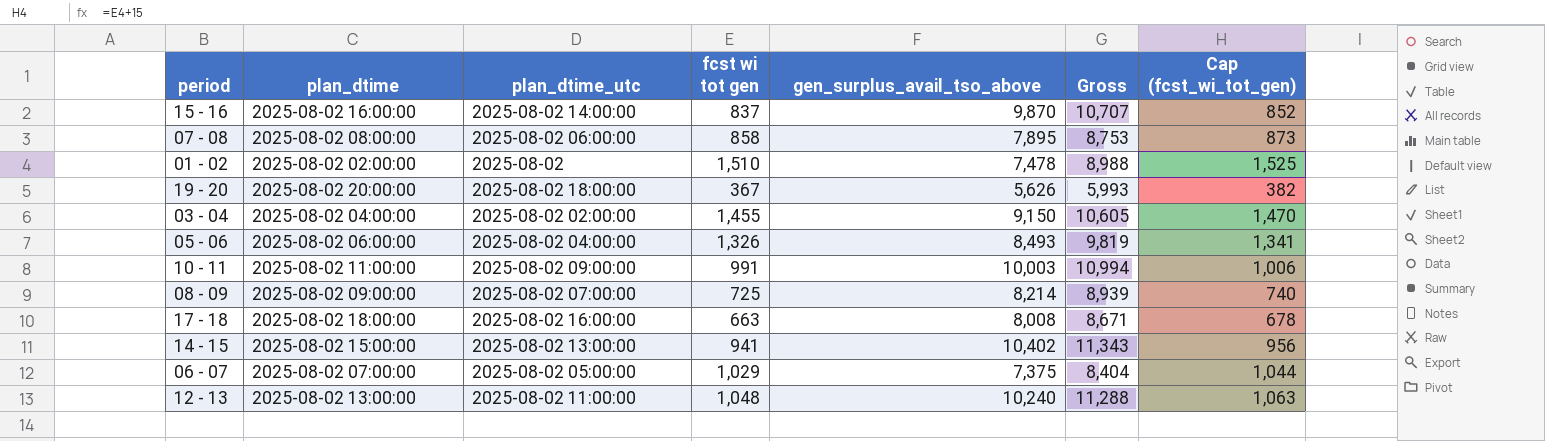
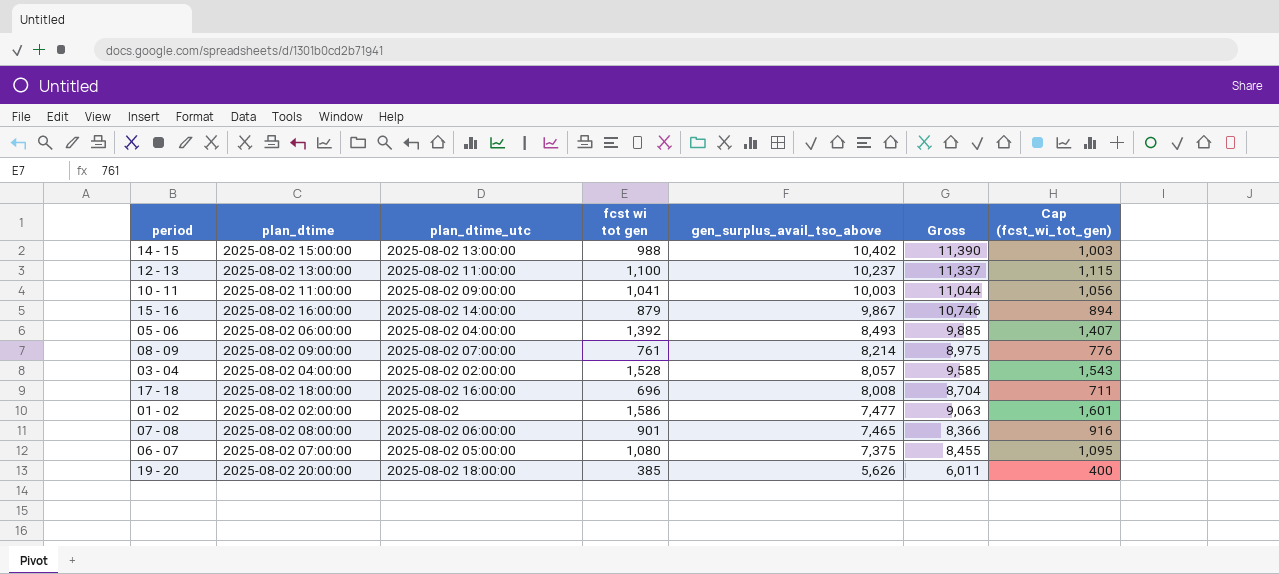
row order: none -> gen_surplus_avail_tso_above descending
14 - 15 | fcst wi tot gen: 941 -> 988
14 - 15 | Gross: 11,343 -> 11,390
14 - 15 | Cap (fcst_wi_tot_gen): 956 -> 1,003
12 - 13 | fcst wi tot gen: 1,048 -> 1,100
12 - 13 | gen_surplus_avail_tso_above: 10,240 -> 10,237
12 - 13 | Gross: 11,288 -> 11,337
12 - 13 | Cap (fcst_wi_tot_gen): 1,063 -> 1,115
10 - 11 | fcst wi tot gen: 991 -> 1,041
10 - 11 | Gross: 10,994 -> 11,044
10 - 11 | Cap (fcst_wi_tot_gen): 1,006 -> 1,056
15 - 16 | fcst wi tot gen: 837 -> 879
15 - 16 | gen_surplus_avail_tso_above: 9,870 -> 9,867
15 - 16 | Gross: 10,707 -> 10,746
15 - 16 | Cap (fcst_wi_tot_gen): 852 -> 894
05 - 06 | fcst wi tot gen: 1,326 -> 1,392
05 - 06 | Gross: 9,819 -> 9,885
05 - 06 | Cap (fcst_wi_tot_gen): 1,341 -> 1,407
08 - 09 | fcst wi tot gen: 725 -> 761
08 - 09 | Gross: 8,939 -> 8,975
08 - 09 | Cap (fcst_wi_tot_gen): 740 -> 776
03 - 04 | fcst wi tot gen: 1,455 -> 1,528
03 - 04 | gen_surplus_avail_tso_above: 9,150 -> 8,057
03 - 04 | Gross: 10,605 -> 9,585
03 - 04 | Cap (fcst_wi_tot_gen): 1,470 -> 1,543
17 - 18 | fcst wi tot gen: 663 -> 696
17 - 18 | Gross: 8,671 -> 8,704
17 - 18 | Cap (fcst_wi_tot_gen): 678 -> 711
01 - 02 | fcst wi tot gen: 1,510 -> 1,586
01 - 02 | gen_surplus_avail_tso_above: 7,478 -> 7,477
01 - 02 | Gross: 8,988 -> 9,063
01 - 02 | Cap (fcst_wi_tot_gen): 1,525 -> 1,601
07 - 08 | fcst wi tot gen: 858 -> 901
07 - 08 | gen_surplus_avail_tso_above: 7,895 -> 7,465
07 - 08 | Gross: 8,753 -> 8,366
07 - 08 | Cap (fcst_wi_tot_gen): 873 -> 916
06 - 07 | fcst wi tot gen: 1,029 -> 1,080
06 - 07 | Gross: 8,404 -> 8,455
06 - 07 | Cap (fcst_wi_tot_gen): 1,044 -> 1,095
19 - 20 | fcst wi tot gen: 367 -> 385
19 - 20 | Gross: 5,993 -> 6,011
19 - 20 | Cap (fcst_wi_tot_gen): 382 -> 400

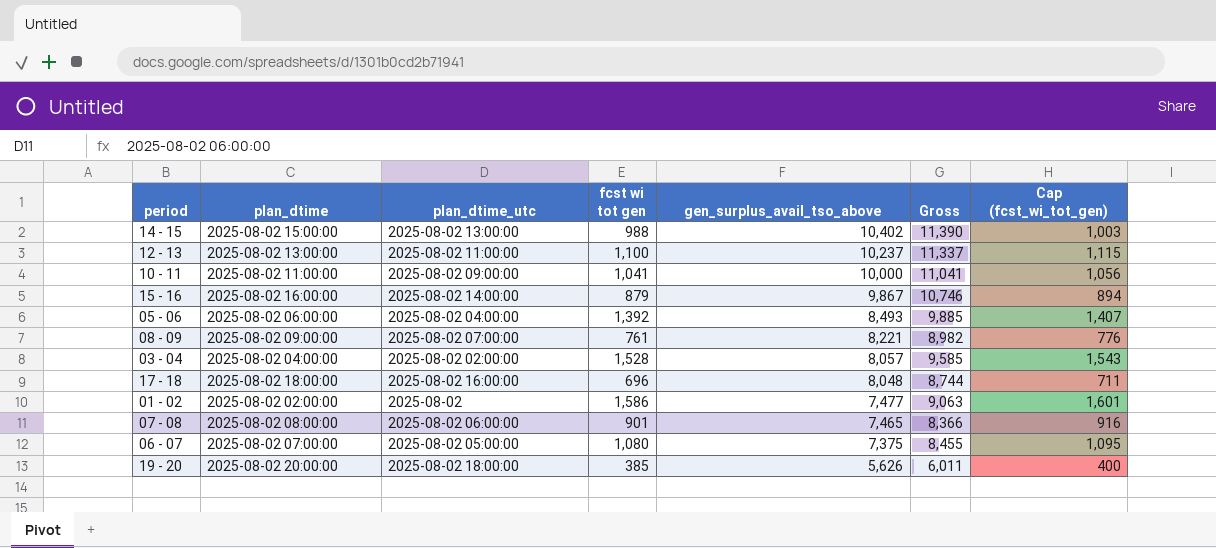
10 - 11 | gen_surplus_avail_tso_above: 10,003 -> 10,000
10 - 11 | Gross: 11,044 -> 11,041
08 - 09 | gen_surplus_avail_tso_above: 8,214 -> 8,221
08 - 09 | Gross: 8,975 -> 8,982
17 - 18 | gen_surplus_avail_tso_above: 8,008 -> 8,048
17 - 18 | Gross: 8,704 -> 8,744

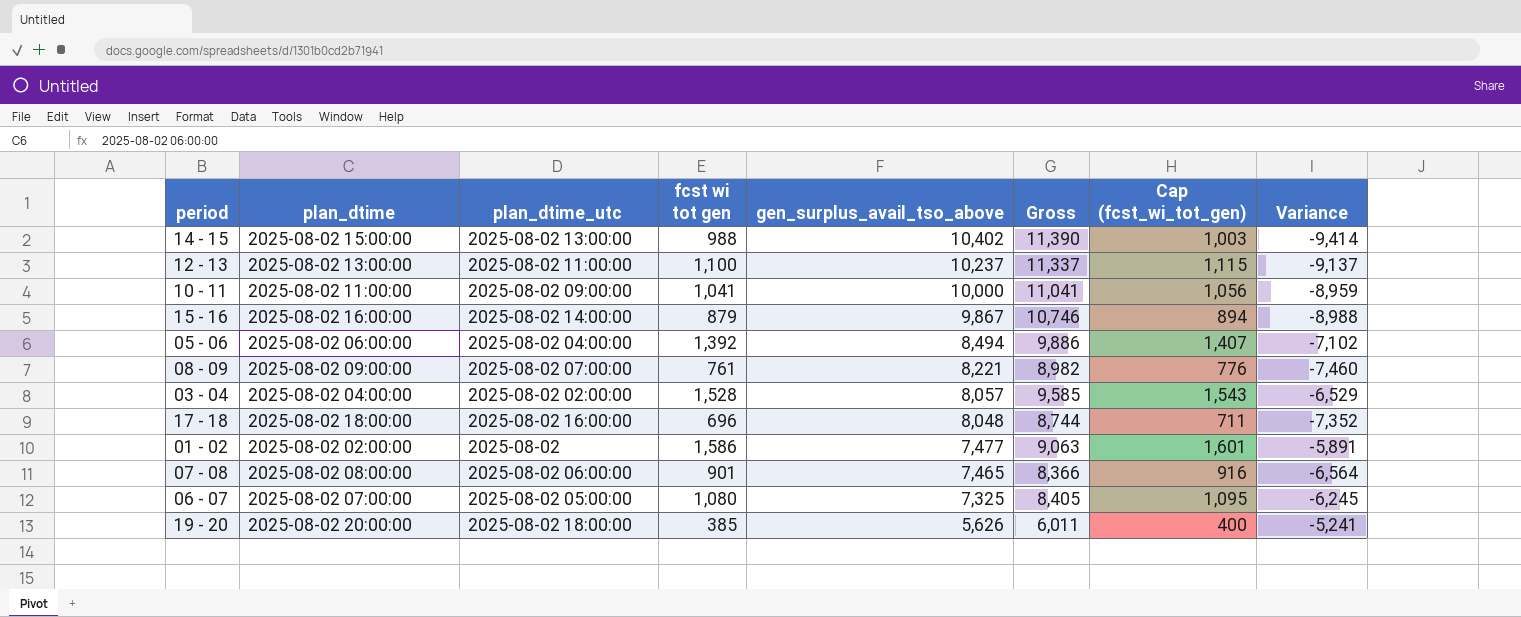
column Variance | formula: none -> [fcst wi tot gen] - [gen_surplus_avail_tso_above]
05 - 06 | gen_surplus_avail_tso_above: 8,493 -> 8,494
05 - 06 | Gross: 9,885 -> 9,886
06 - 07 | gen_surplus_avail_tso_above: 7,375 -> 7,325
06 - 07 | Gross: 8,455 -> 8,405

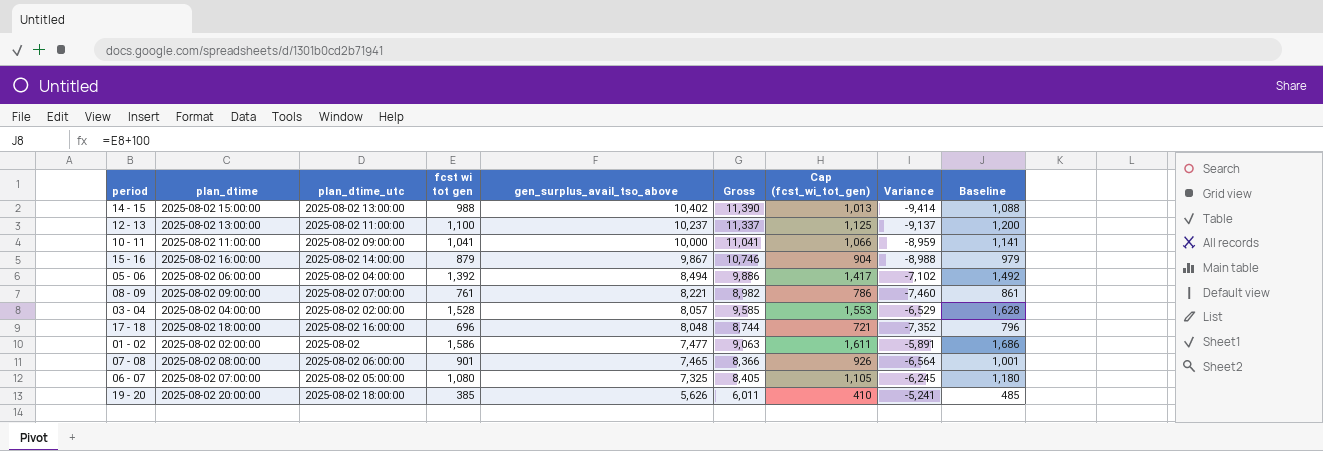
column Cap (fcst_wi_tot_gen) | formula: [fcst wi tot gen] + 15 -> [fcst wi tot gen] + 25
column Baseline | formula: none -> [fcst wi tot gen] + 100

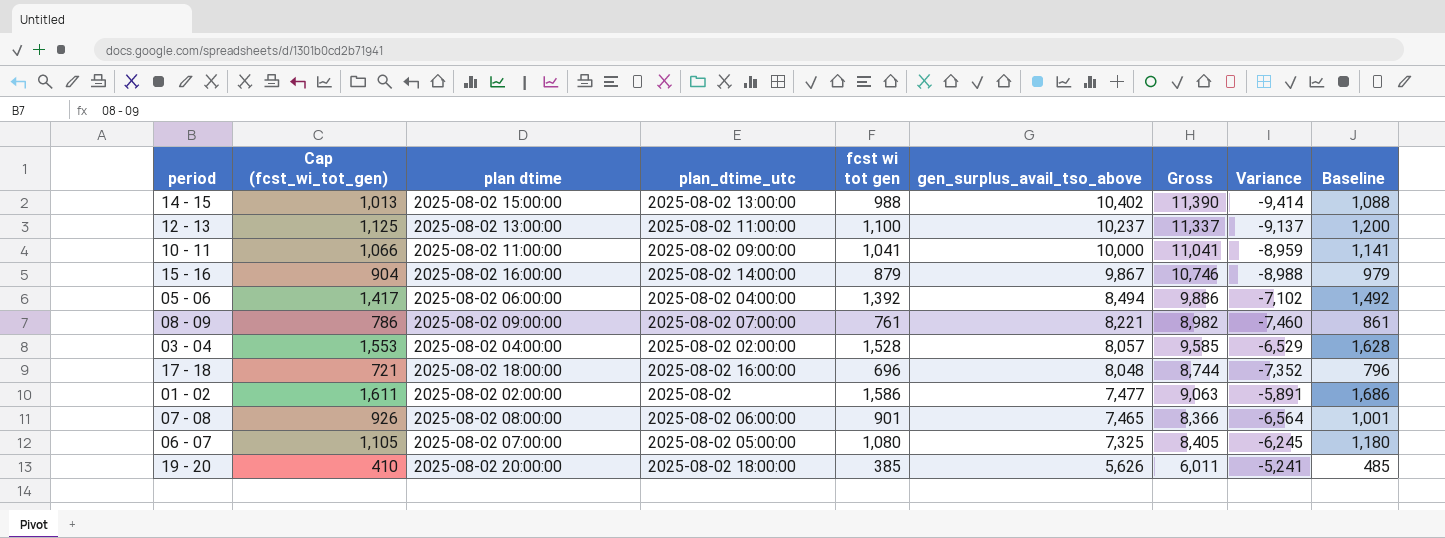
column Cap (fcst_wi_tot_gen) | position: 7 -> 2
column name: plan_dtime -> plan dtime

